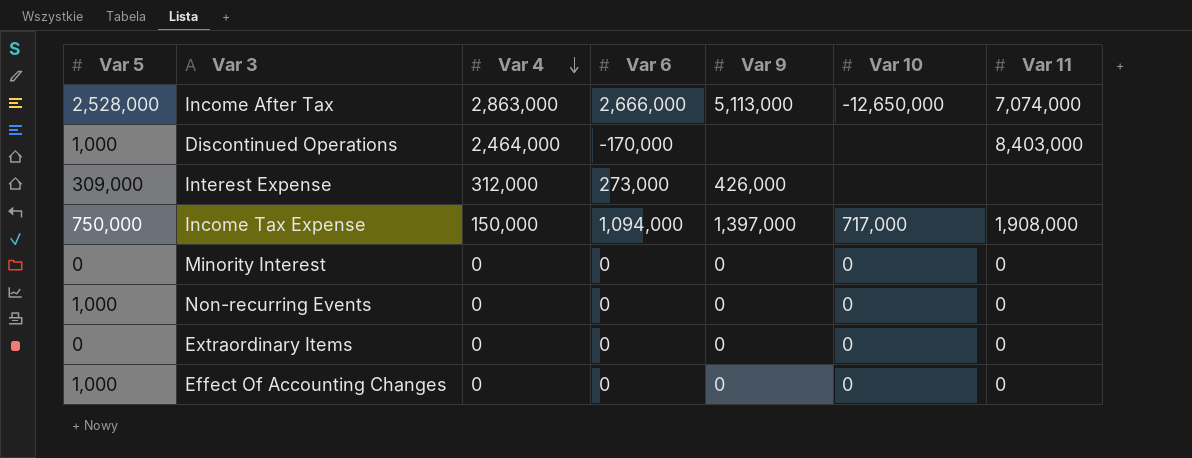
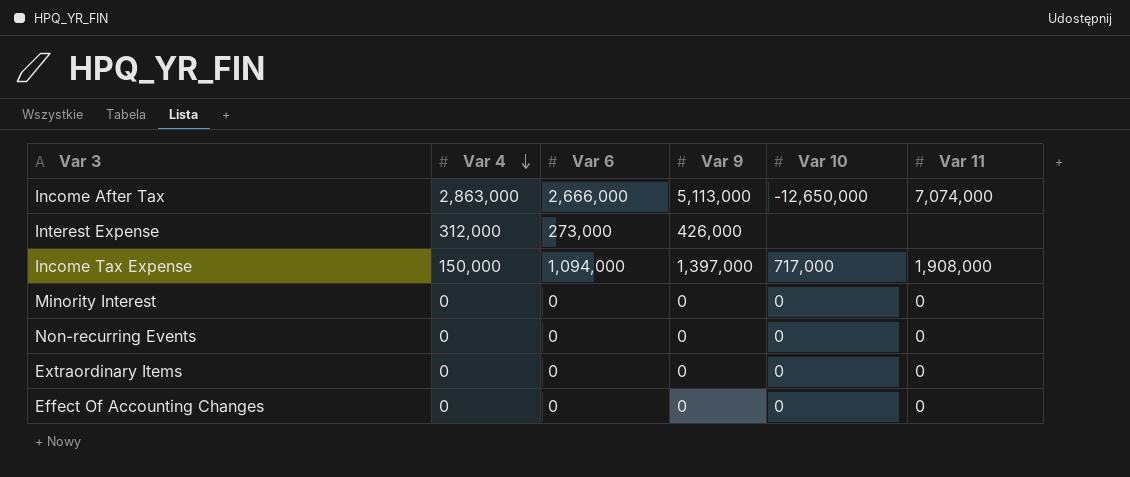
column Var 5 | position: 1 -> none
row Discontinued Operations: 1,000 | 2,464,000 | -170,000 | none | none | 8,403,000 -> none

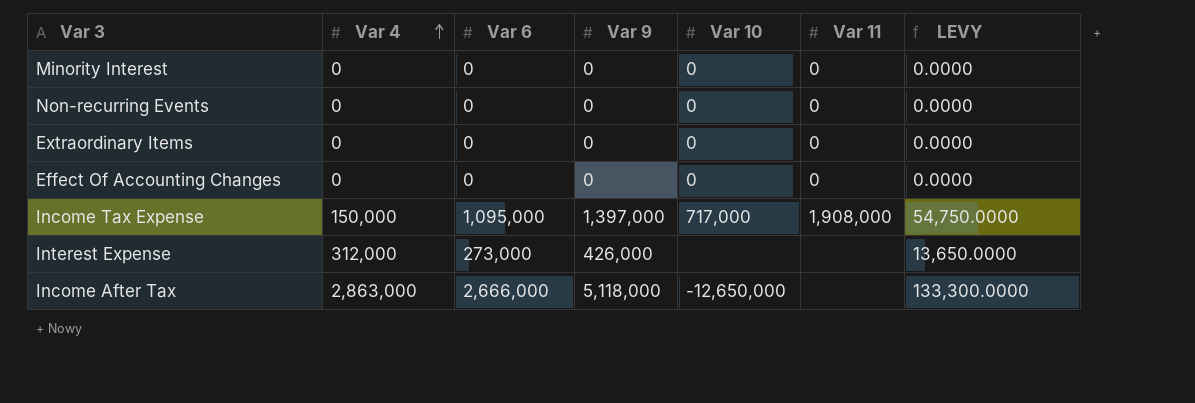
row order: Var 4 descending -> Var 4 ascending
column LEVY | formula: none -> [Var 6] * 0.05
Income Tax Expense | Var 6: 1,094,000 -> 1,095,000
Income After Tax | Var 9: 5,113,000 -> 5,118,000
Income After Tax | Var 11: 7,074,000 -> none

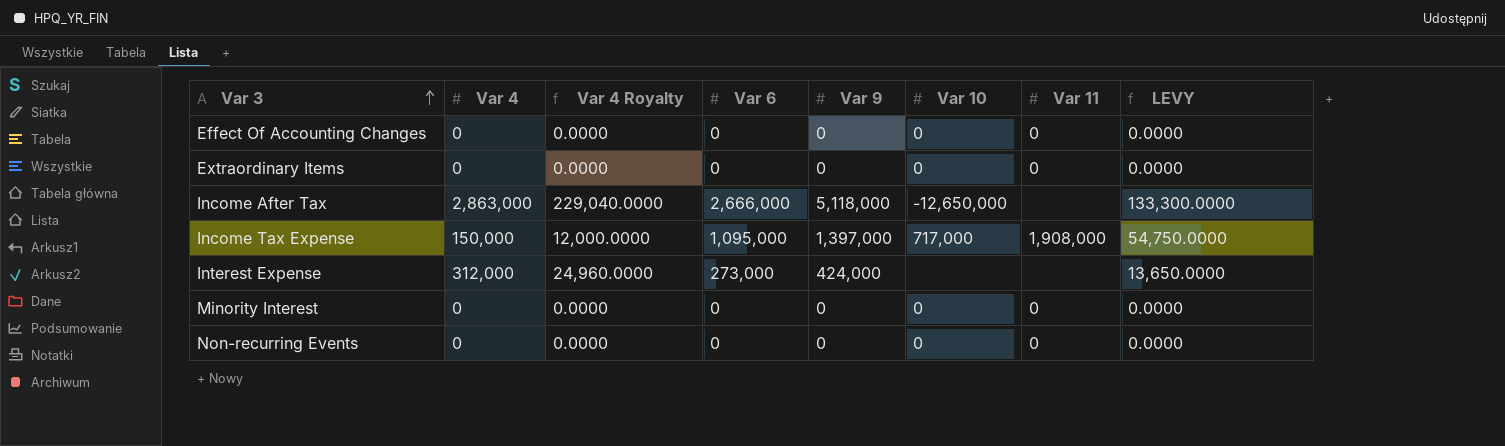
row order: Var 4 ascending -> Var 3 ascending
column Var 4 Royalty | formula: none -> [Var 4] * 0.08
Interest Expense | Var 9: 426,000 -> 424,000

